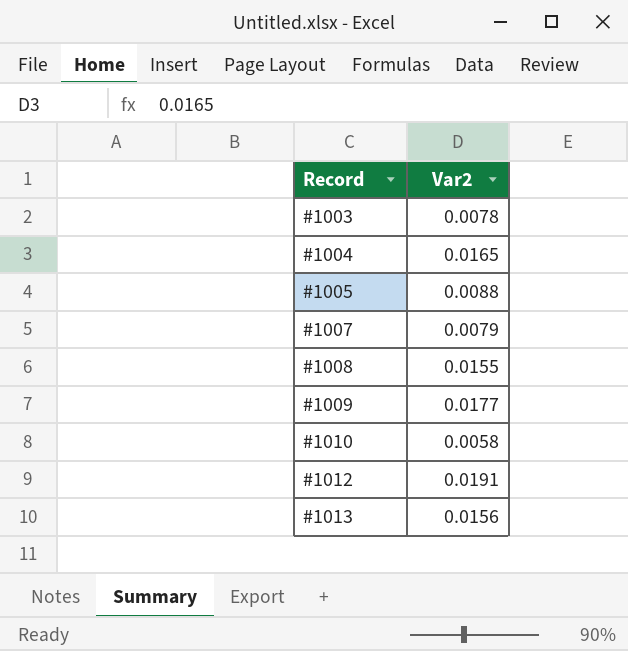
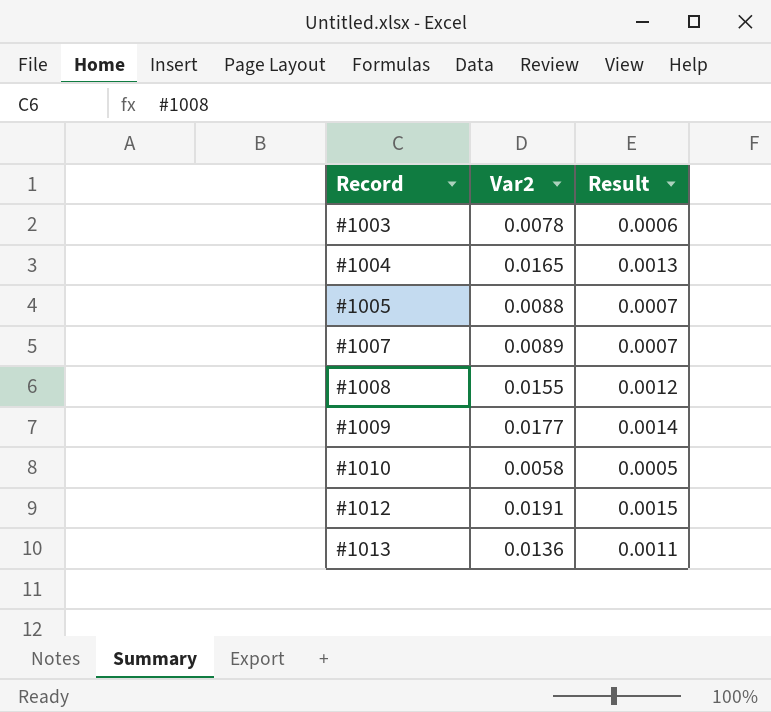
column Result | formula: none -> [Var2] * 0.08
#1007 | Var2: 0.0079 -> 0.0089
#1013 | Var2: 0.0156 -> 0.0136

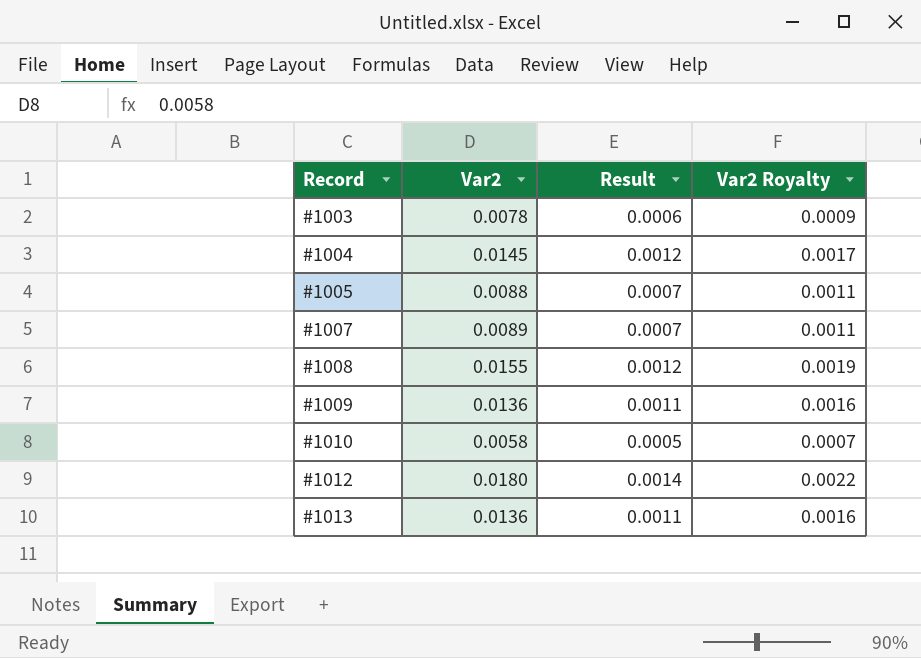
column Var2 Royalty | formula: none -> [Var2] * 0.12
#1004 | Var2: 0.0165 -> 0.0145
#1004 | Result: 0.0013 -> 0.0012
#1009 | Var2: 0.0177 -> 0.0136
#1009 | Result: 0.0014 -> 0.0011
#1012 | Var2: 0.0191 -> 0.0180
#1012 | Result: 0.0015 -> 0.0014

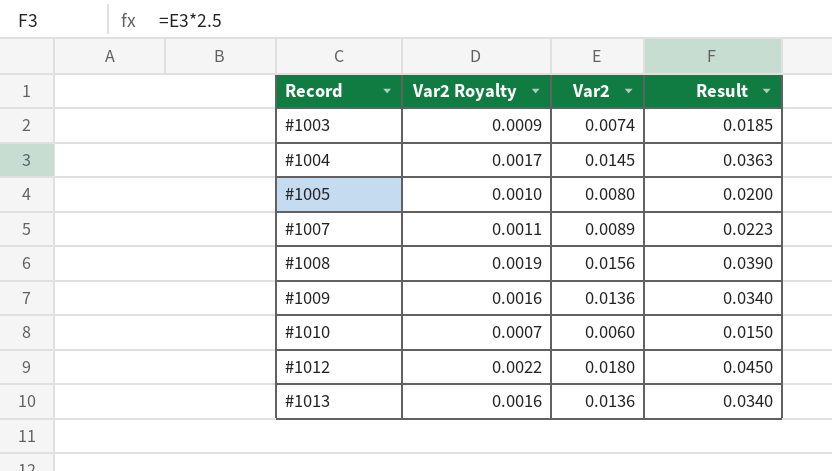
column Var2 Royalty | position: 4 -> 2
column Result | formula: [Var2] * 0.08 -> [Var2] * 2.5
#1003 | Var2: 0.0078 -> 0.0074
#1005 | Var2 Royalty: 0.0011 -> 0.0010
#1005 | Var2: 0.0088 -> 0.0080
#1008 | Var2: 0.0155 -> 0.0156
#1010 | Var2: 0.0058 -> 0.0060

